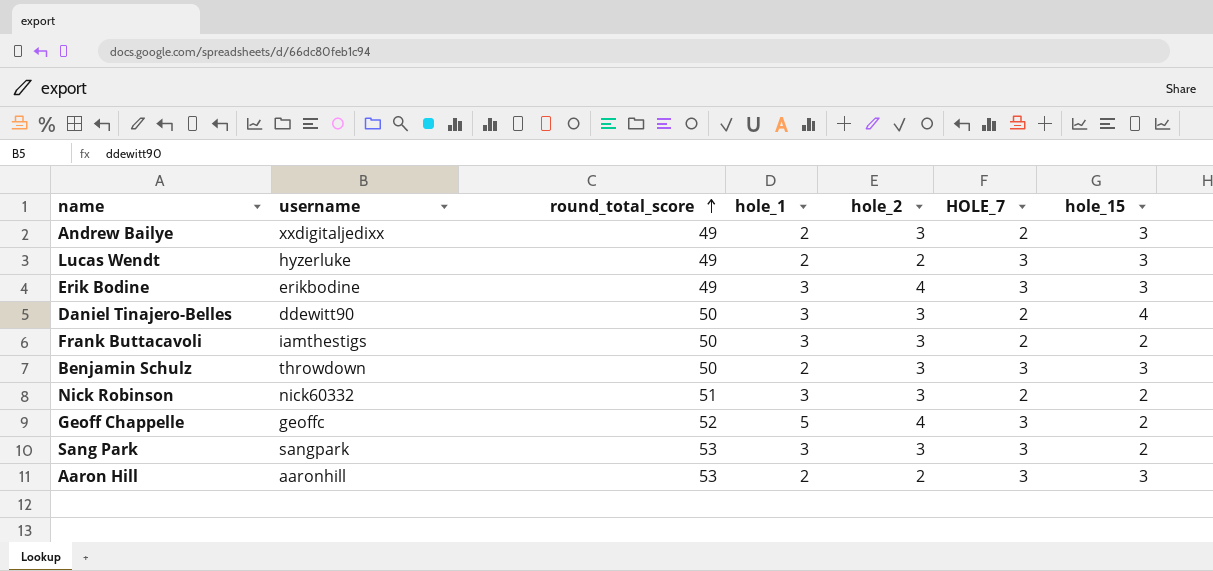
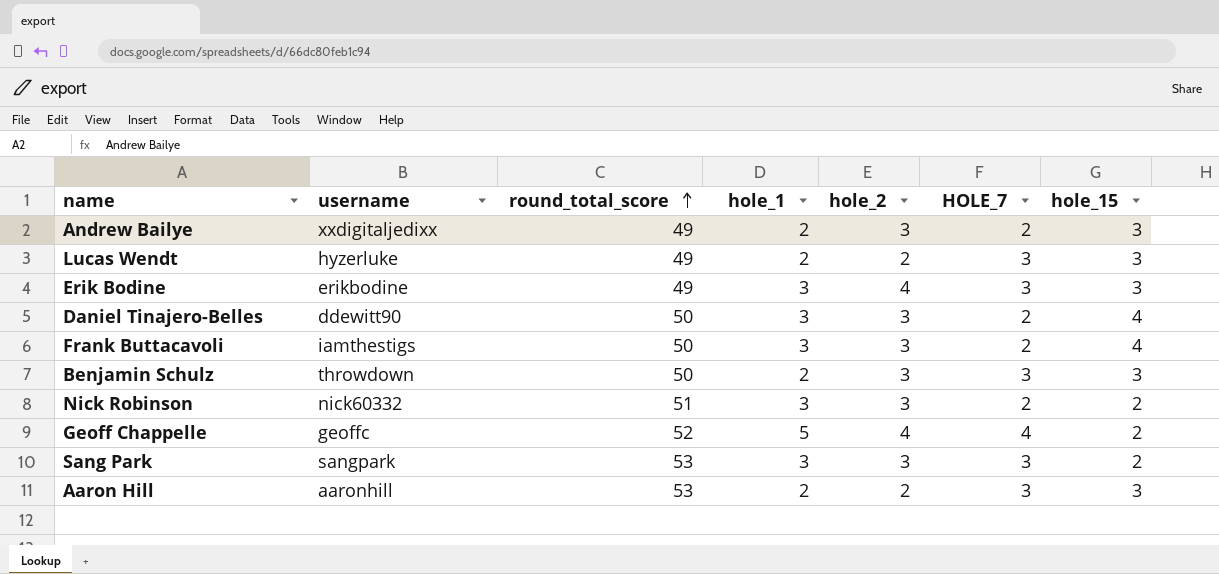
Frank Buttacavoli | hole_15: 2 -> 4
Geoff Chappelle | HOLE_7: 3 -> 4

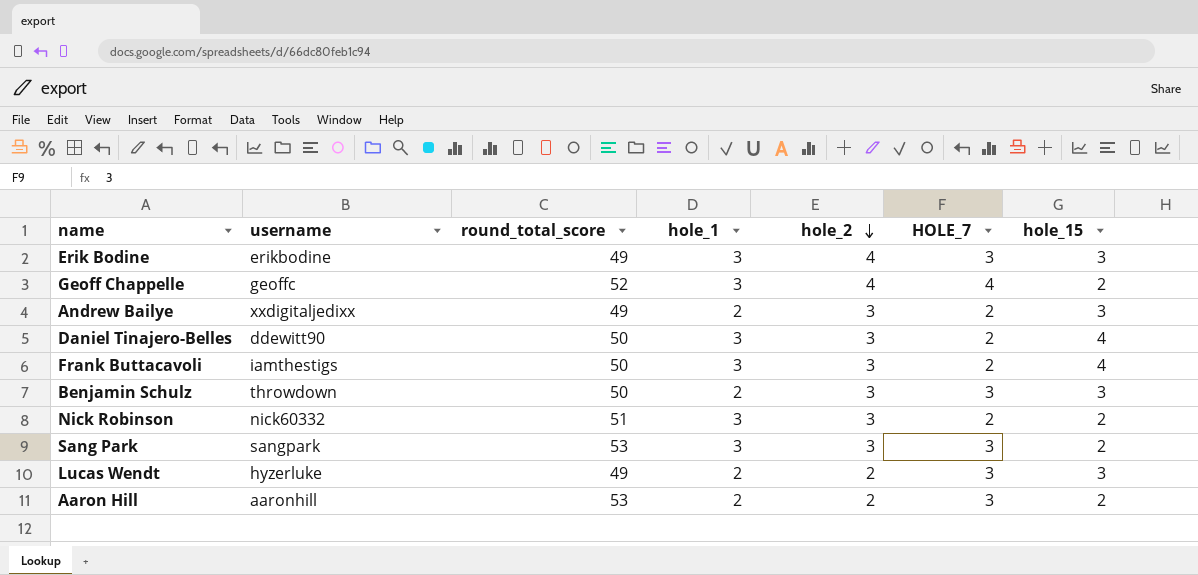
row order: round_total_score ascending -> hole_2 descending
Geoff Chappelle | hole_1: 5 -> 3
Aaron Hill | hole_15: 3 -> 2

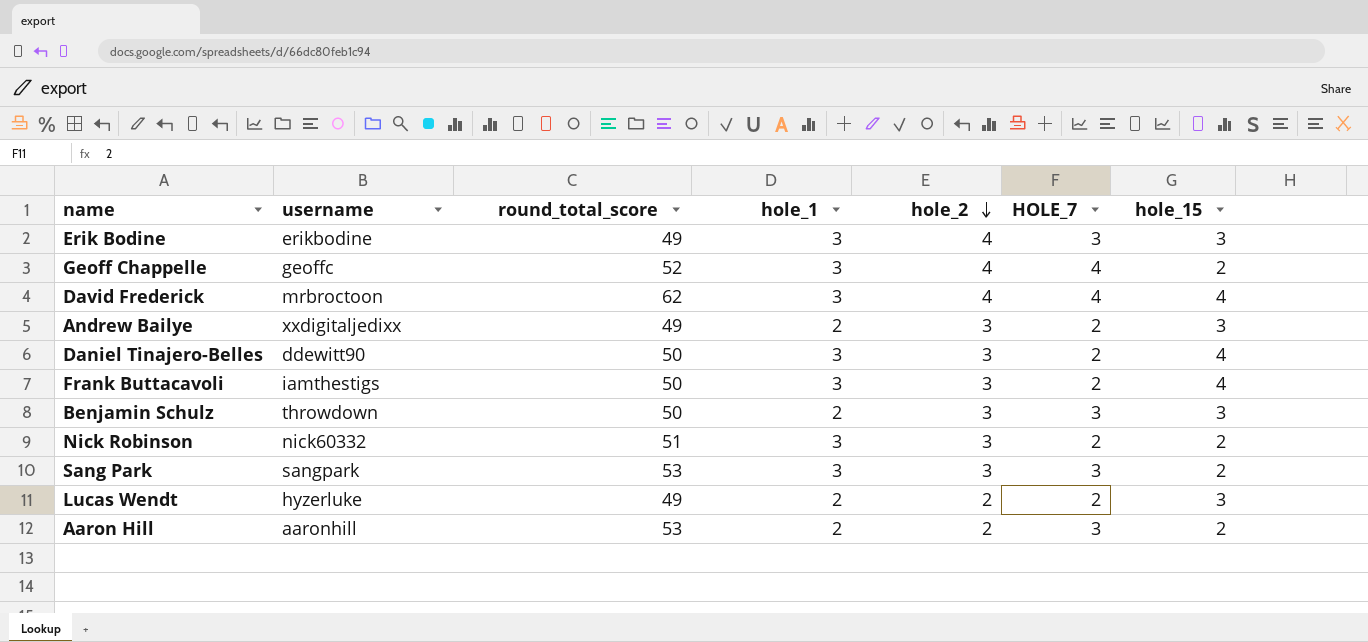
row David Frederick: none -> mrbroctoon | 62 | 3 | 4 | 4 | 4
Lucas Wendt | HOLE_7: 3 -> 2

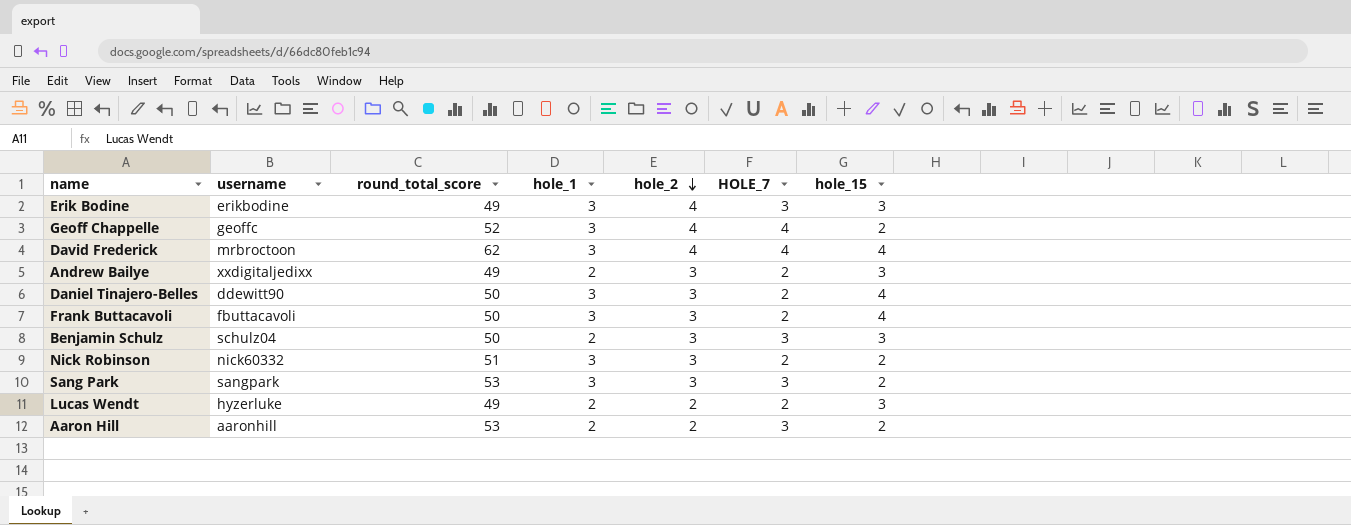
Frank Buttacavoli | username: iamthestigs -> fbuttacavoli
Benjamin Schulz | username: throwdown -> schulz04

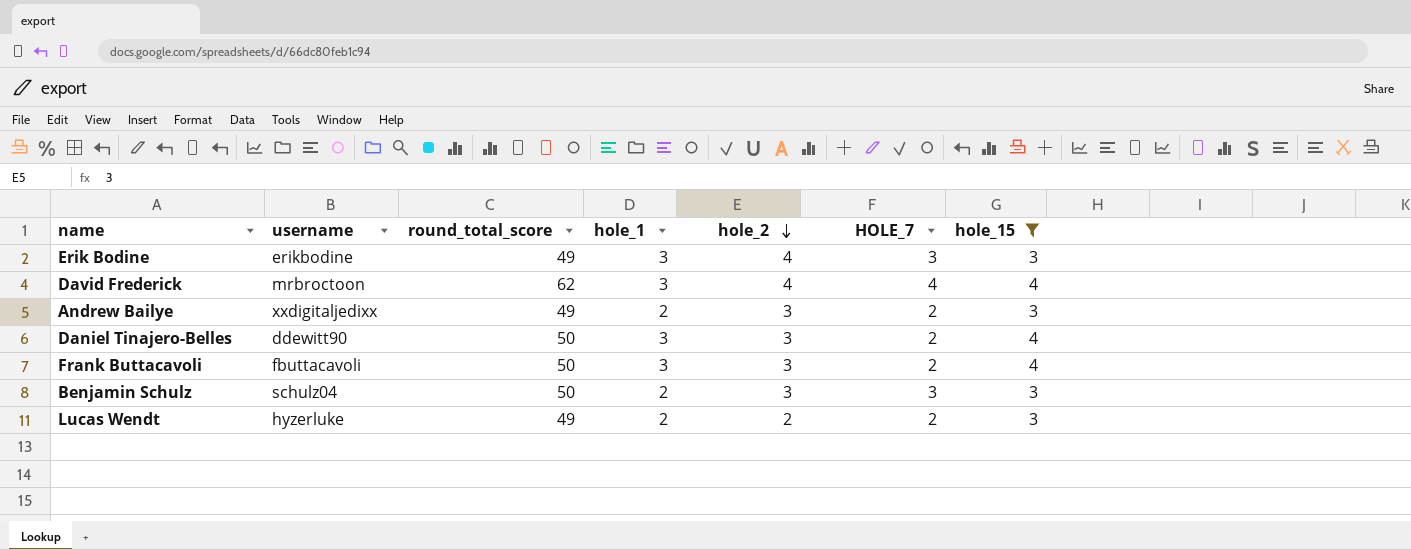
filter: none -> hole_15 != 2

